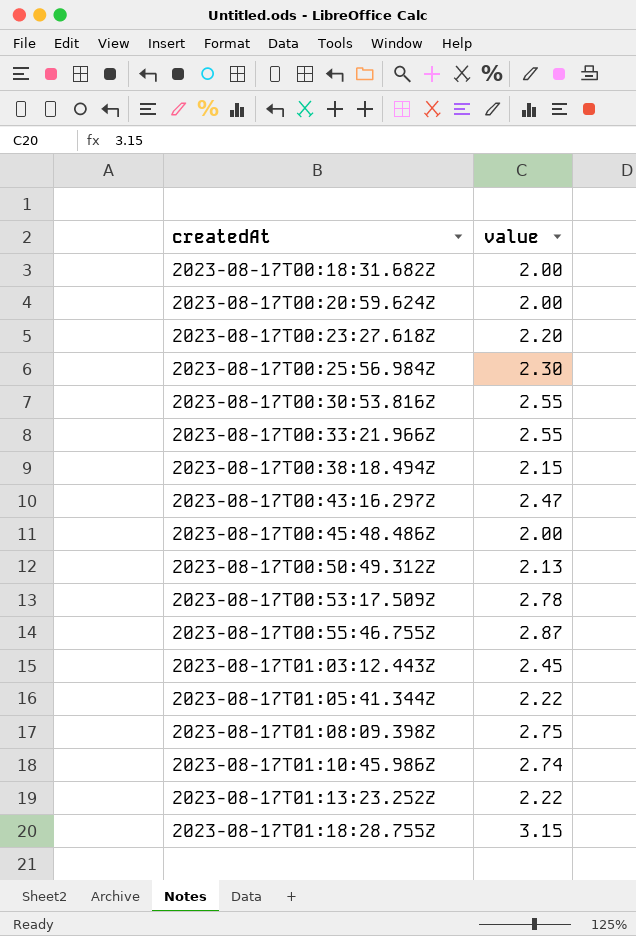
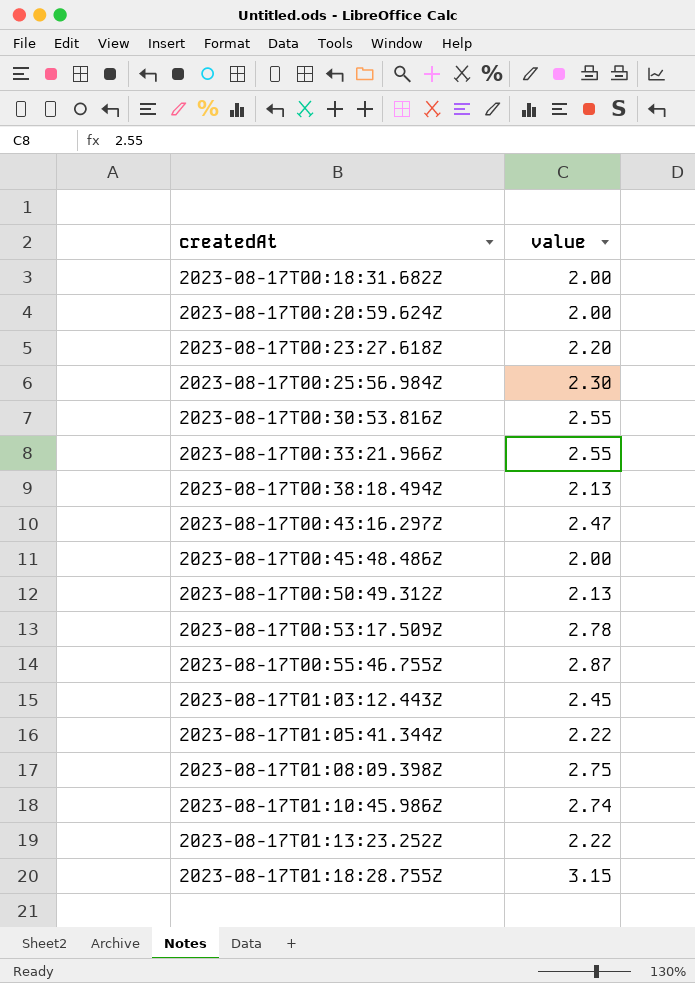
2023-08-17T00:38:18.494Z | value: 2.15 -> 2.13

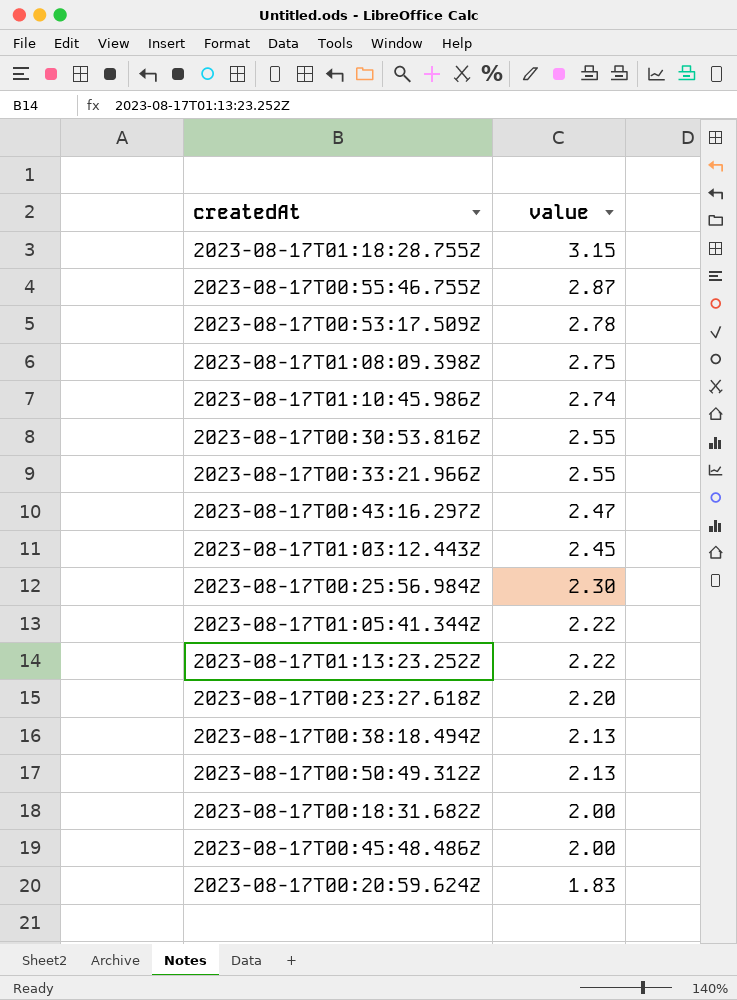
row order: createdAt ascending -> value descending
2023-08-17T00:20:59.624Z | value: 2.00 -> 1.83

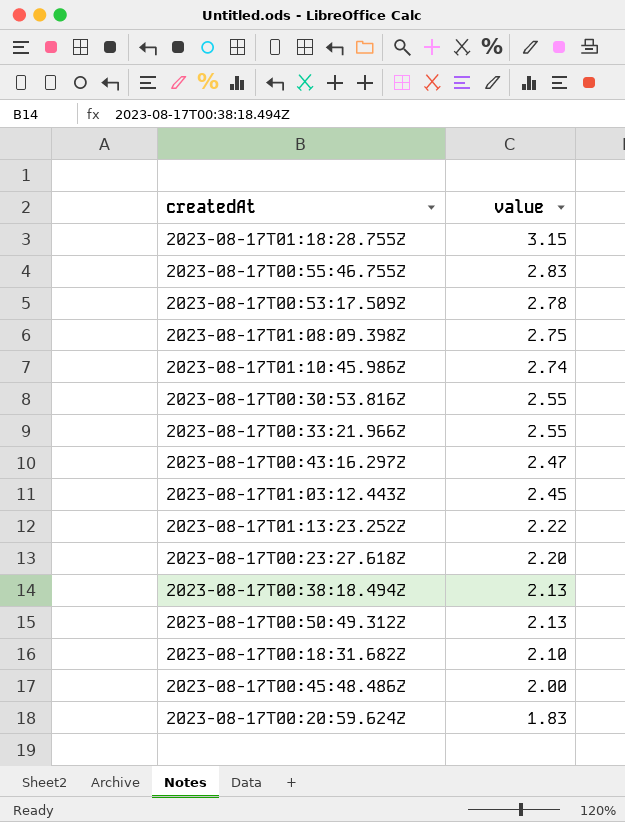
row 2023-08-17T00:25:56.984Z: 2.30 -> none
row 2023-08-17T01:05:41.344Z: 2.22 -> none
2023-08-17T00:55:46.755Z | value: 2.87 -> 2.83
2023-08-17T00:18:31.682Z | value: 2.00 -> 2.10

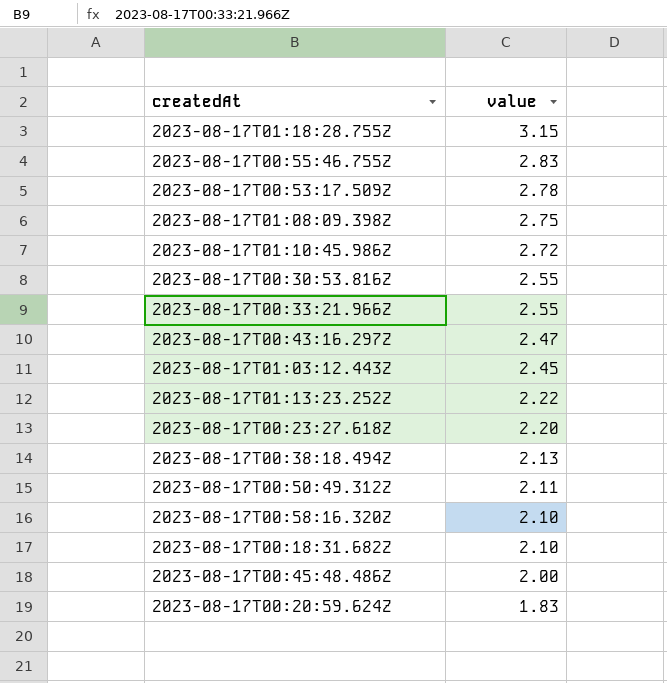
2023-08-17T01:10:45.986Z | value: 2.74 -> 2.72
2023-08-17T00:50:49.312Z | value: 2.13 -> 2.11
row 2023-08-17T00:58:16.320Z: none -> 2.10

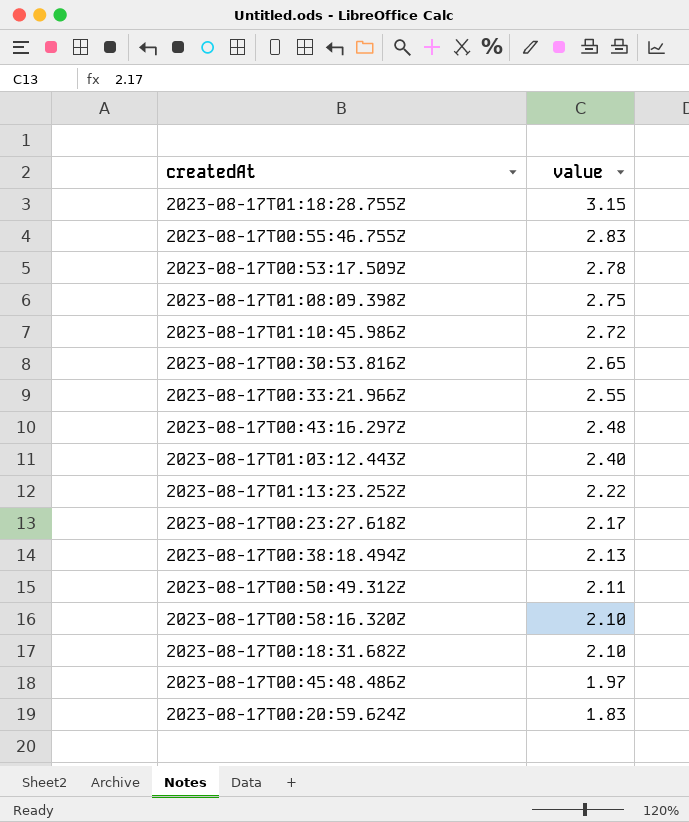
2023-08-17T00:30:53.816Z | value: 2.55 -> 2.65
2023-08-17T00:43:16.297Z | value: 2.47 -> 2.48
2023-08-17T01:03:12.443Z | value: 2.45 -> 2.40
2023-08-17T00:23:27.618Z | value: 2.20 -> 2.17
2023-08-17T00:45:48.486Z | value: 2.00 -> 1.97

